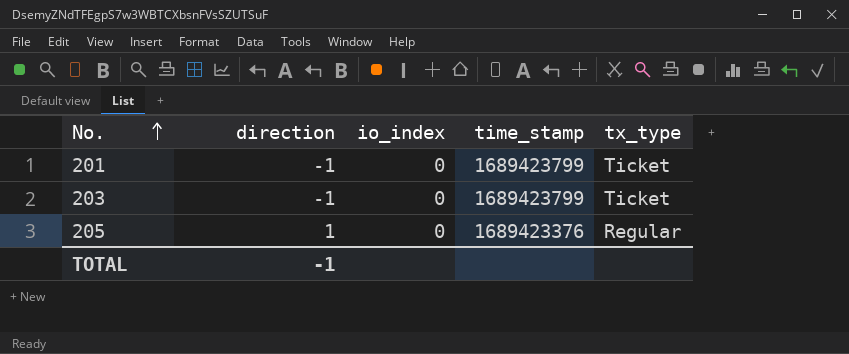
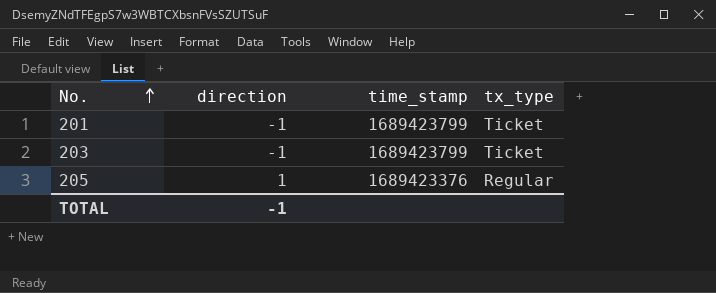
column io_index | position: 3 -> none

